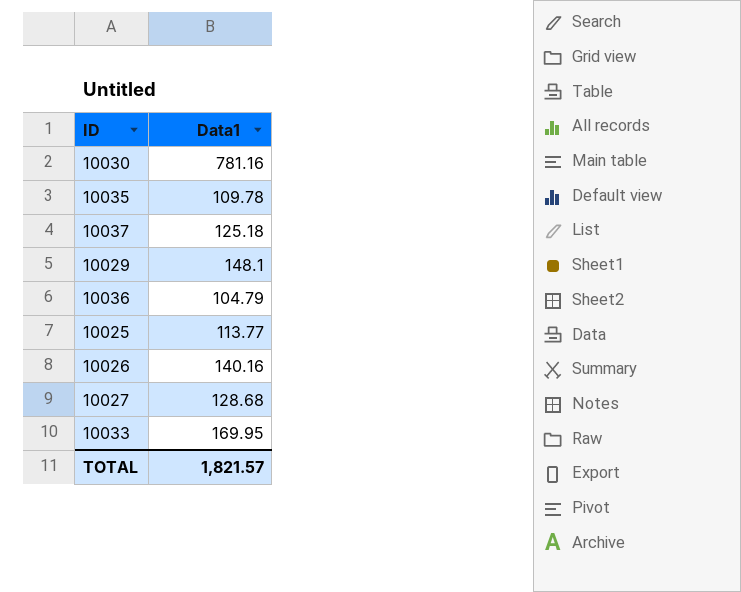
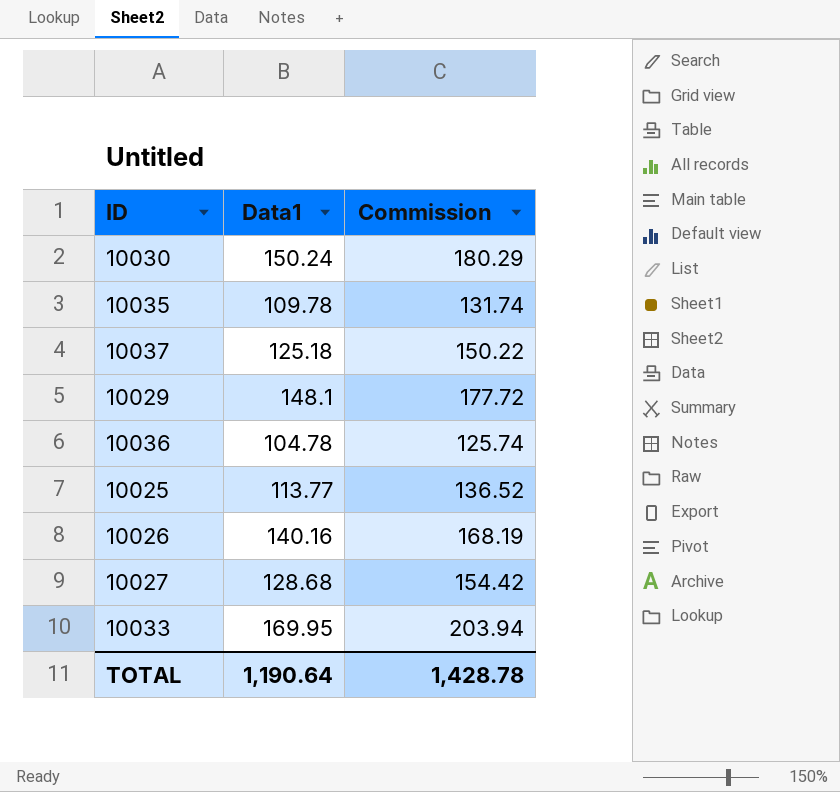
column Commission | formula: none -> [Data1] * 1.2
10030 | Data1: 781.16 -> 150.24
10036 | Data1: 104.79 -> 104.78
TOTAL | Data1: 1,821.57 -> 1,190.64

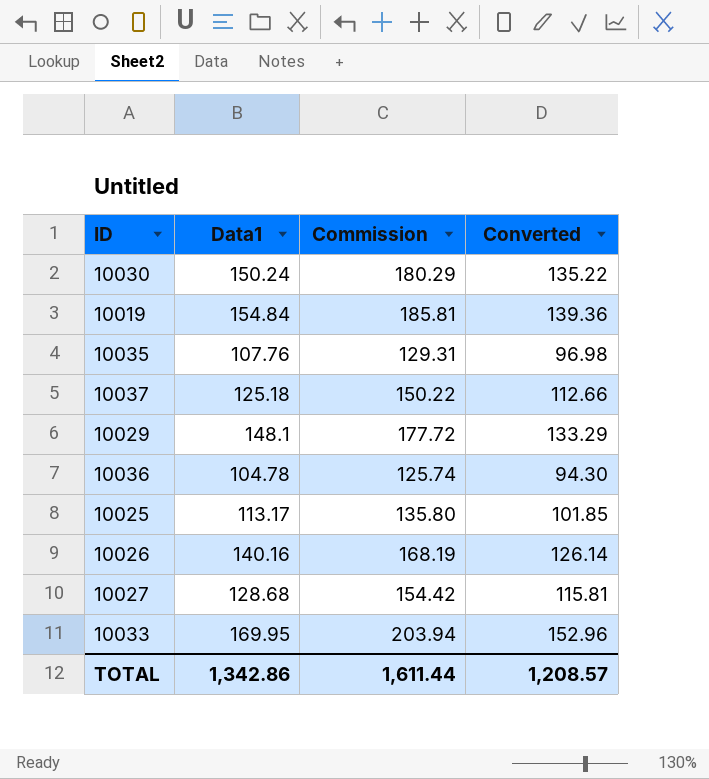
column Converted | formula: none -> [Data1] * 0.9
row 10019: none -> 154.84 | 185.81 | 139.36
10035 | Data1: 109.78 -> 107.76
10035 | Commission: 131.74 -> 129.31
10025 | Data1: 113.77 -> 113.17
10025 | Commission: 136.52 -> 135.80
TOTAL | Data1: 1,190.64 -> 1,342.86
TOTAL | Commission: 1,428.78 -> 1,611.44

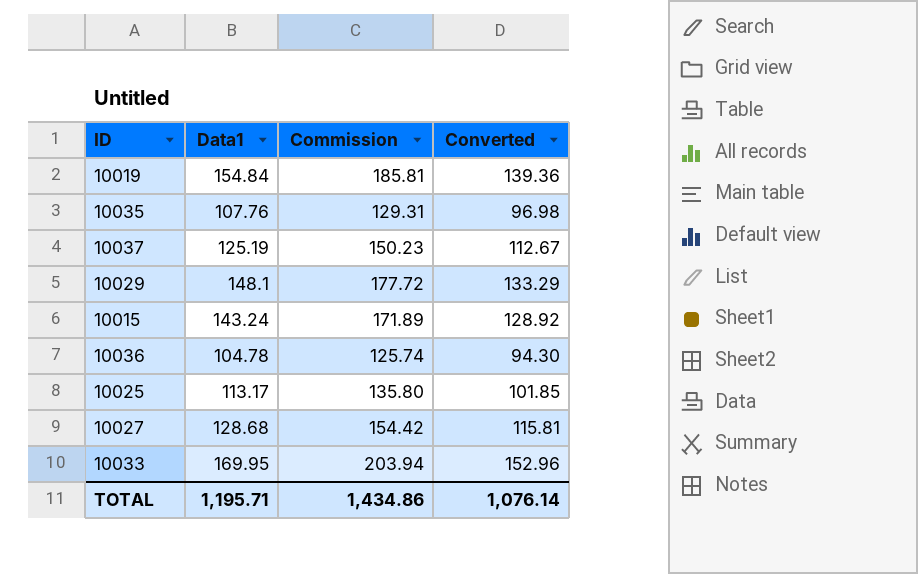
row 10030: 150.24 | 180.29 | 135.22 -> none
row 10026: 140.16 | 168.19 | 126.14 -> none
10037 | Data1: 125.18 -> 125.19
10037 | Commission: 150.22 -> 150.23
10037 | Converted: 112.66 -> 112.67
row 10015: none -> 143.24 | 171.89 | 128.92
TOTAL | Data1: 1,342.86 -> 1,195.71
TOTAL | Commission: 1,611.44 -> 1,434.86
TOTAL | Converted: 1,208.57 -> 1,076.14

